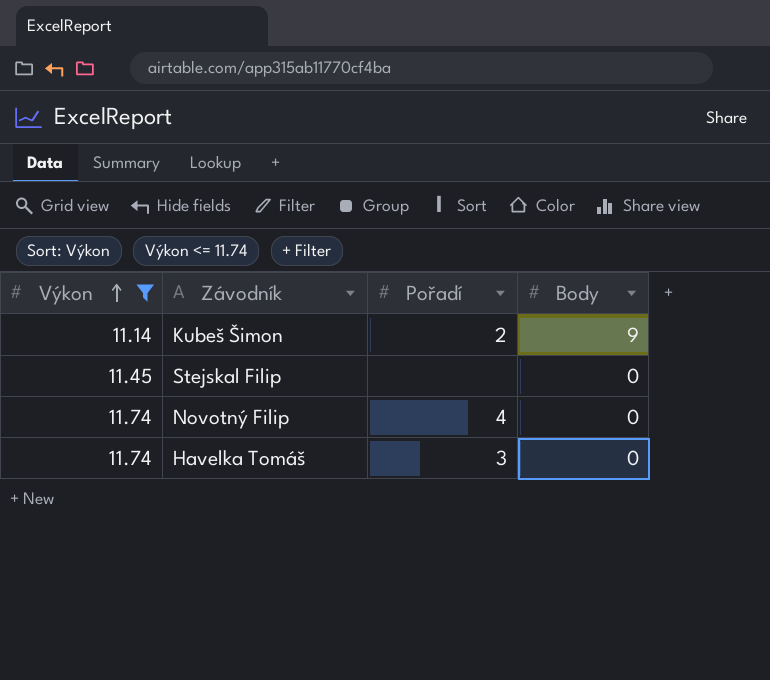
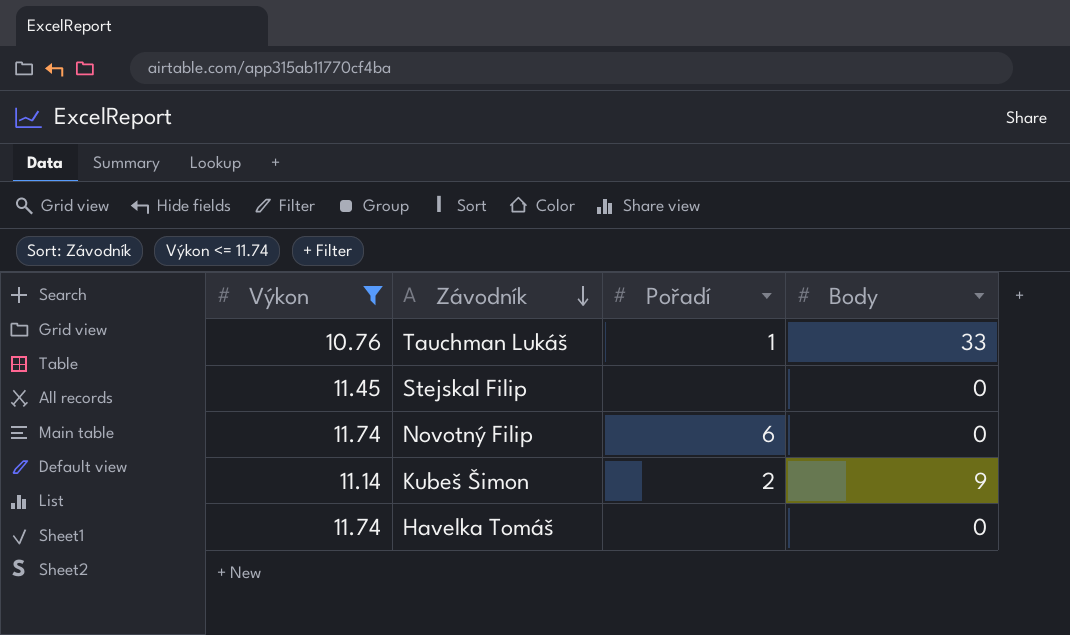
row order: Výkon ascending -> Závodník descending
row Tauchman Lukáš: none -> 10.76 | 1 | 33
Novotný Filip | Pořadí: 4 -> 6
Havelka Tomáš | Pořadí: 3 -> none

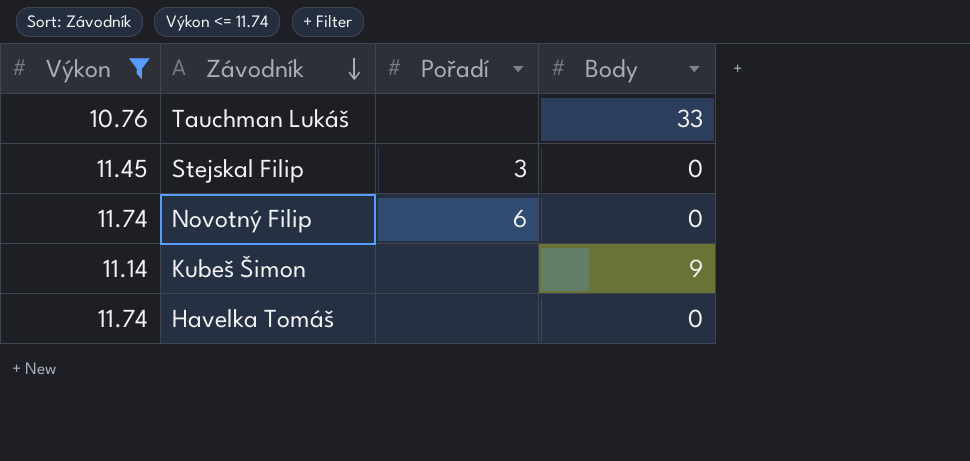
Tauchman Lukáš | Pořadí: 1 -> none
Stejskal Filip | Pořadí: none -> 3
Kubeš Šimon | Pořadí: 2 -> none

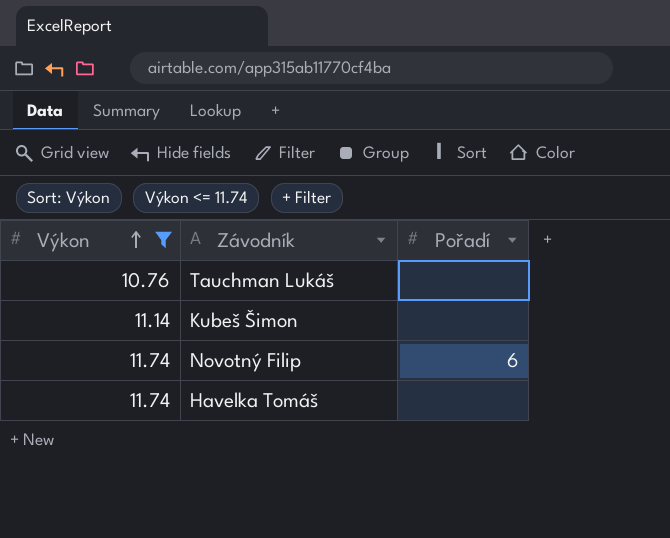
row order: Závodník descending -> Výkon ascending
column Body | position: 4 -> none
row Stejskal Filip: 11.45 | 3 | 0 -> none

